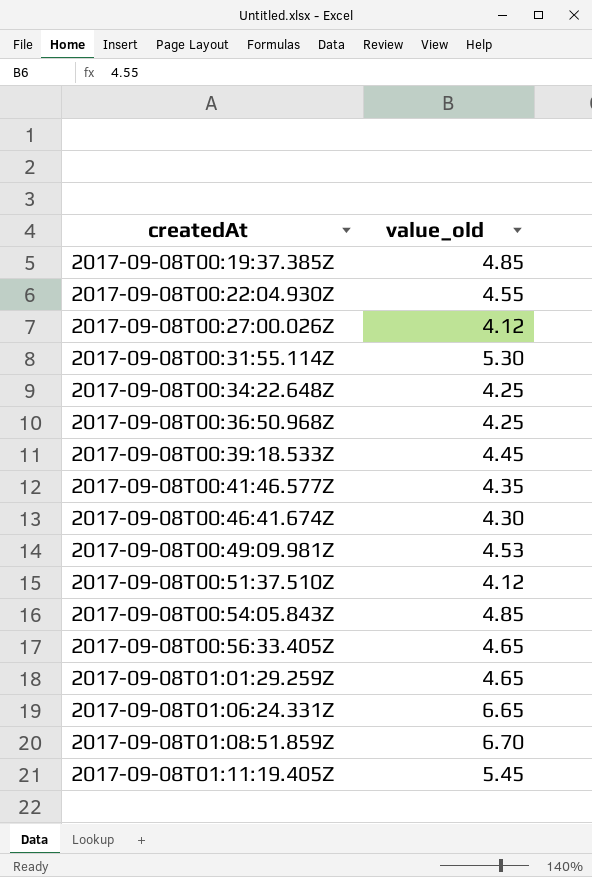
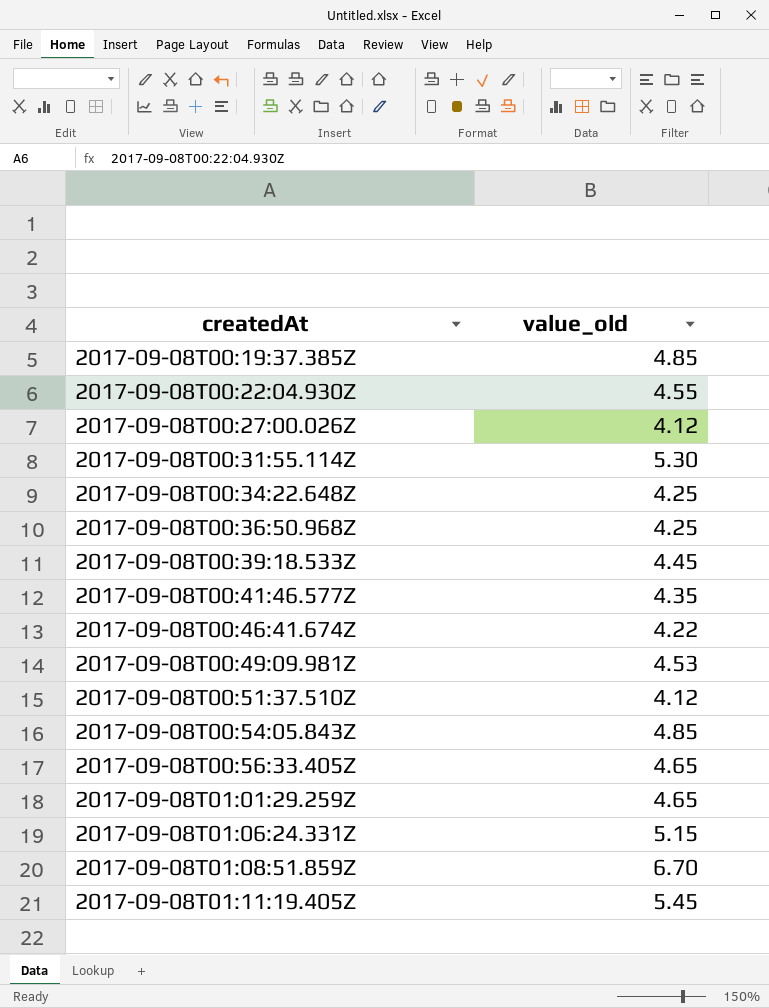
2017-09-08T00:46:41.674Z | value_old: 4.30 -> 4.22
2017-09-08T01:06:24.331Z | value_old: 6.65 -> 5.15

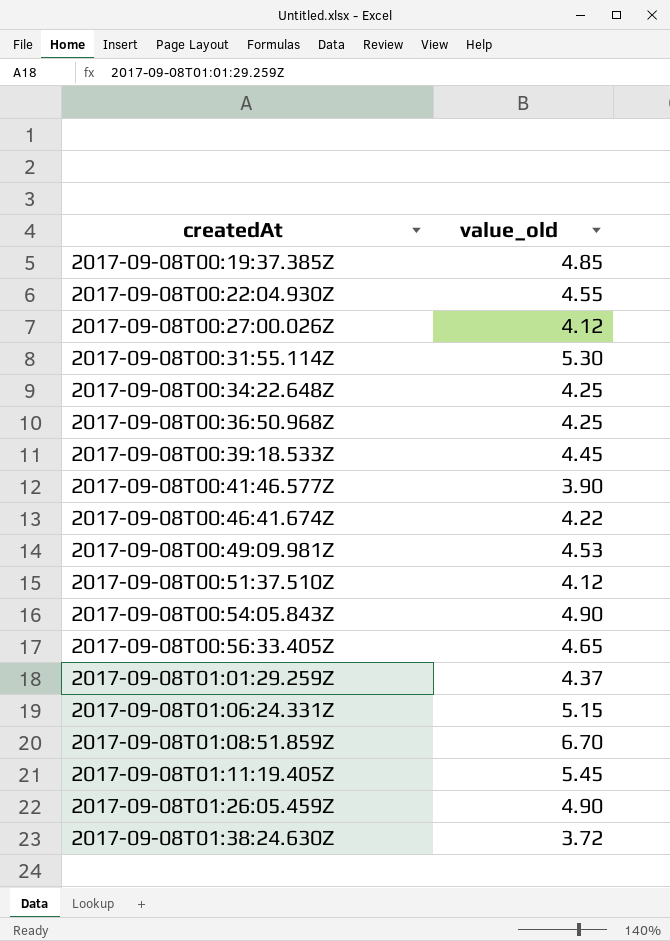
2017-09-08T00:41:46.577Z | value_old: 4.35 -> 3.90
2017-09-08T00:54:05.843Z | value_old: 4.85 -> 4.90
2017-09-08T01:01:29.259Z | value_old: 4.65 -> 4.37
row 2017-09-08T01:26:05.459Z: none -> 4.90
row 2017-09-08T01:38:24.630Z: none -> 3.72

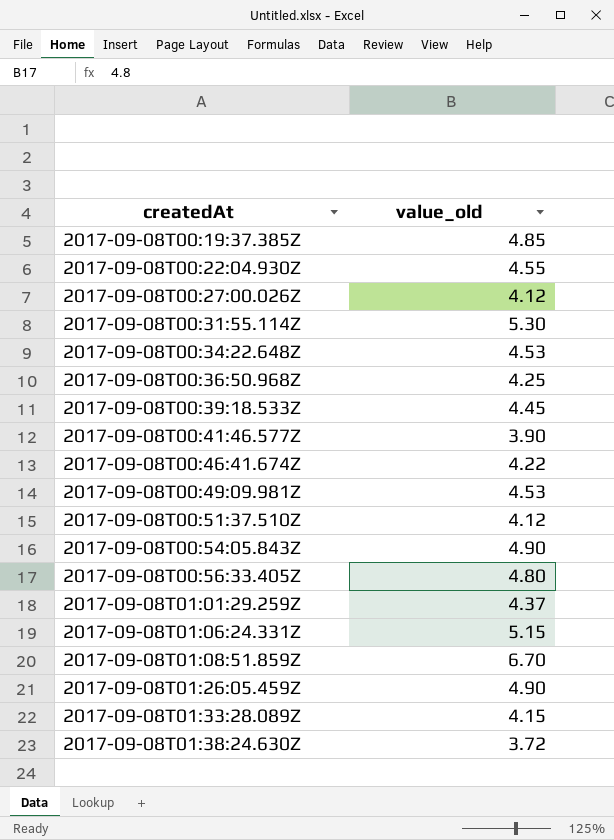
row 2017-09-08T01:11:19.405Z: 5.45 -> none
2017-09-08T00:34:22.648Z | value_old: 4.25 -> 4.53
2017-09-08T00:56:33.405Z | value_old: 4.65 -> 4.80
row 2017-09-08T01:33:28.089Z: none -> 4.15

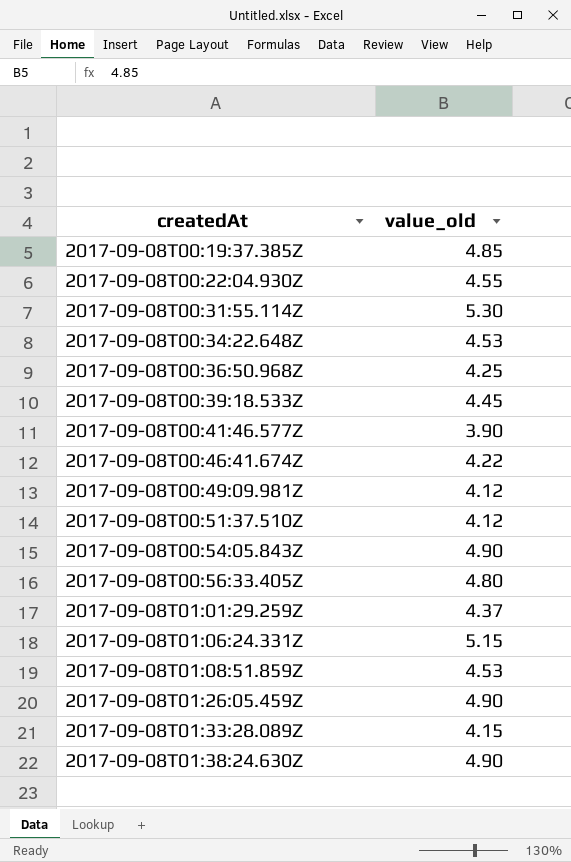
row 2017-09-08T00:27:00.026Z: 4.12 -> none
2017-09-08T00:49:09.981Z | value_old: 4.53 -> 4.12
2017-09-08T01:08:51.859Z | value_old: 6.70 -> 4.53
2017-09-08T01:38:24.630Z | value_old: 3.72 -> 4.90

